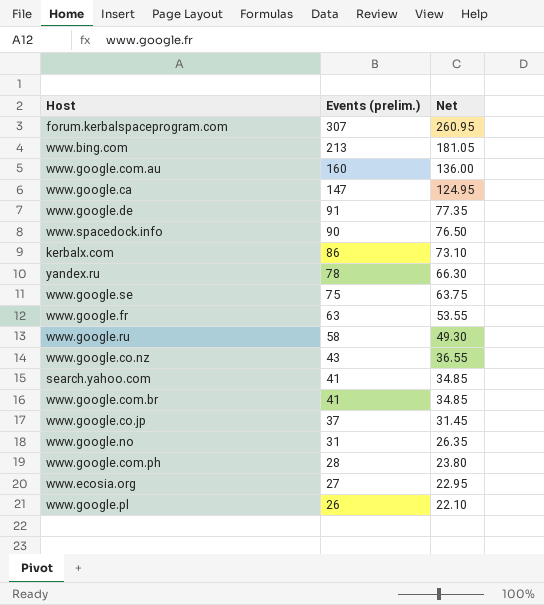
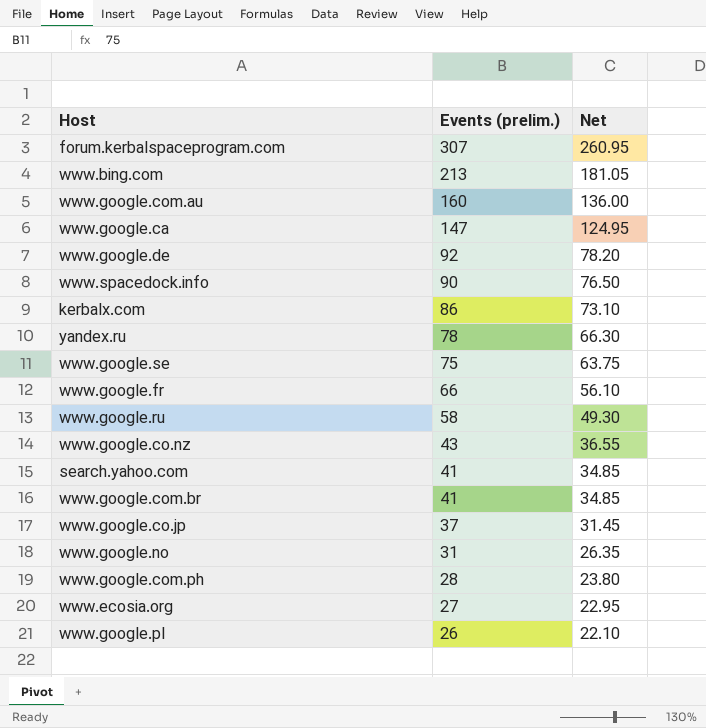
www.google.de | Events (prelim.): 91 -> 92
www.google.de | Net: 77.35 -> 78.20
www.google.fr | Events (prelim.): 63 -> 66
www.google.fr | Net: 53.55 -> 56.10

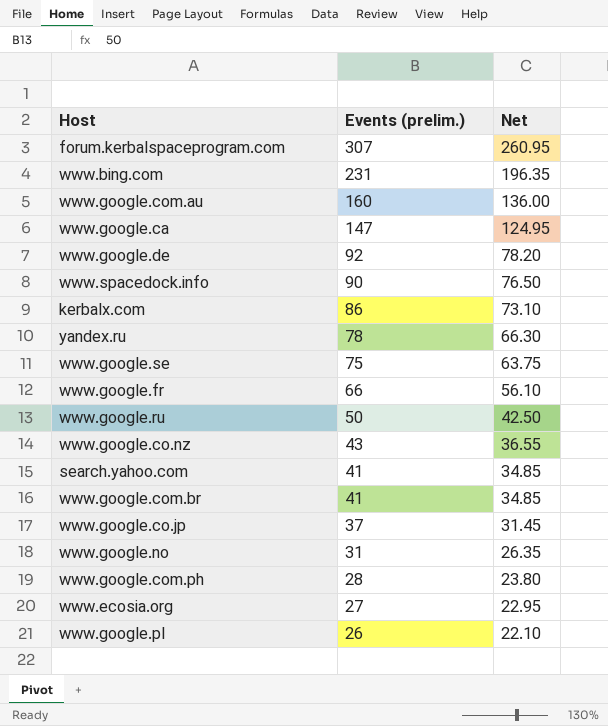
www.bing.com | Events (prelim.): 213 -> 231
www.bing.com | Net: 181.05 -> 196.35
www.google.ru | Events (prelim.): 58 -> 50
www.google.ru | Net: 49.30 -> 42.50

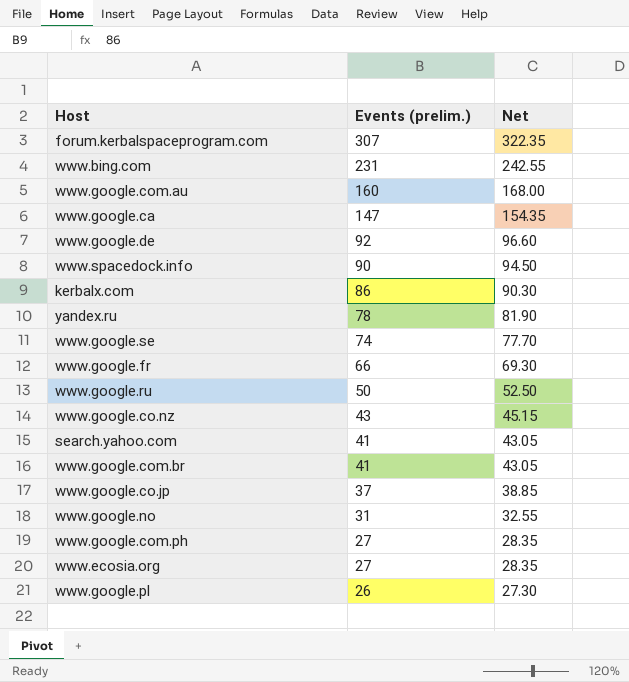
column Net | formula: [Events (prelim.)] * 0.85 -> [Events (prelim.)] * 1.05
www.google.se | Events (prelim.): 75 -> 74
www.google.com.ph | Events (prelim.): 28 -> 27

